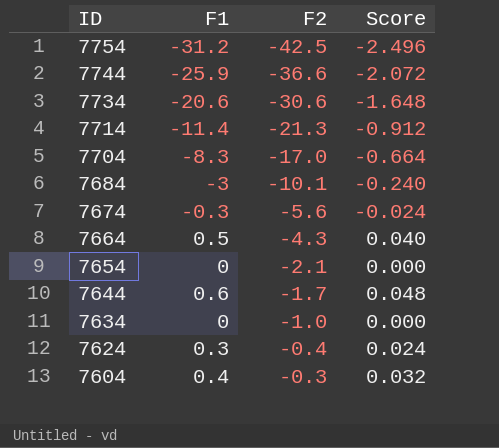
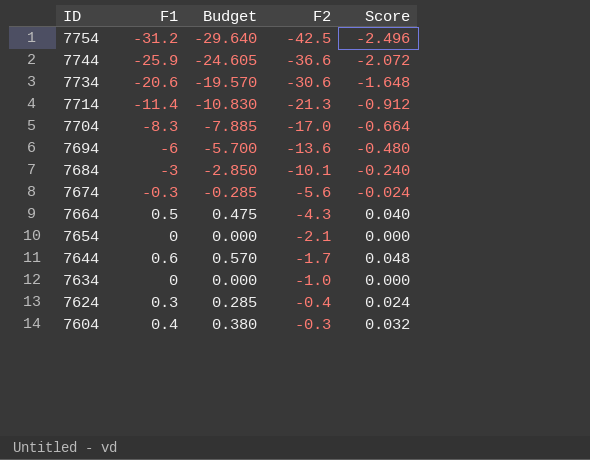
column Budget | formula: none -> [F1] * 0.95
row 7694: none -> -6 | -5.700 | -13.6 | -0.480

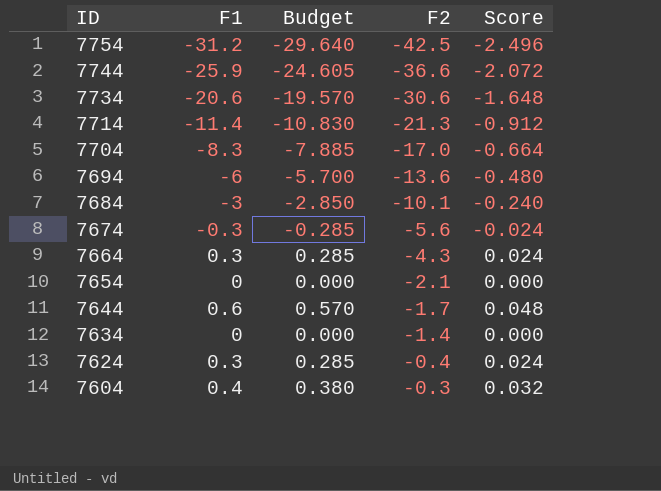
7664 | F1: 0.5 -> 0.3
7664 | Budget: 0.475 -> 0.285
7664 | Score: 0.040 -> 0.024
7634 | F2: -1.0 -> -1.4

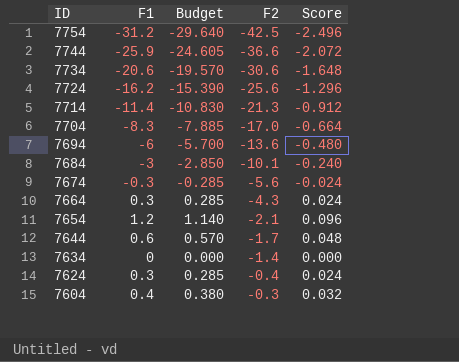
row 7724: none -> -16.2 | -15.390 | -25.6 | -1.296
7654 | F1: 0 -> 1.2
7654 | Budget: 0.000 -> 1.140
7654 | Score: 0.000 -> 0.096

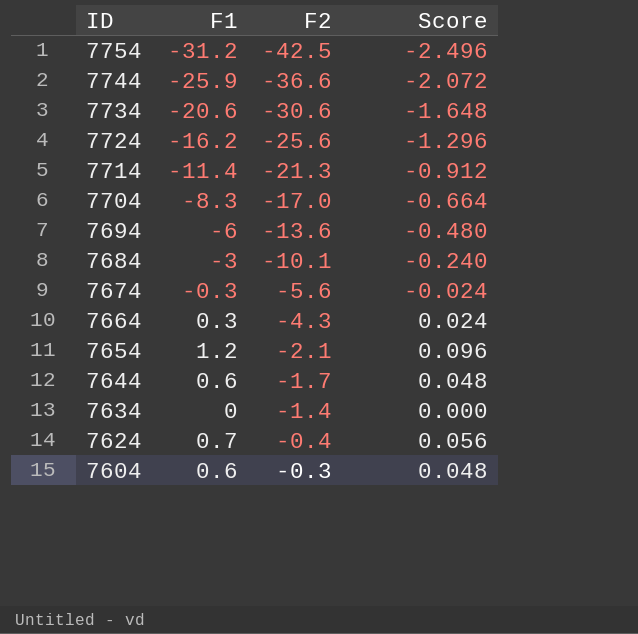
column Budget | formula: [F1] * 0.95 -> none
7624 | F1: 0.3 -> 0.7
7624 | Score: 0.024 -> 0.056
7604 | F1: 0.4 -> 0.6
7604 | Score: 0.032 -> 0.048

